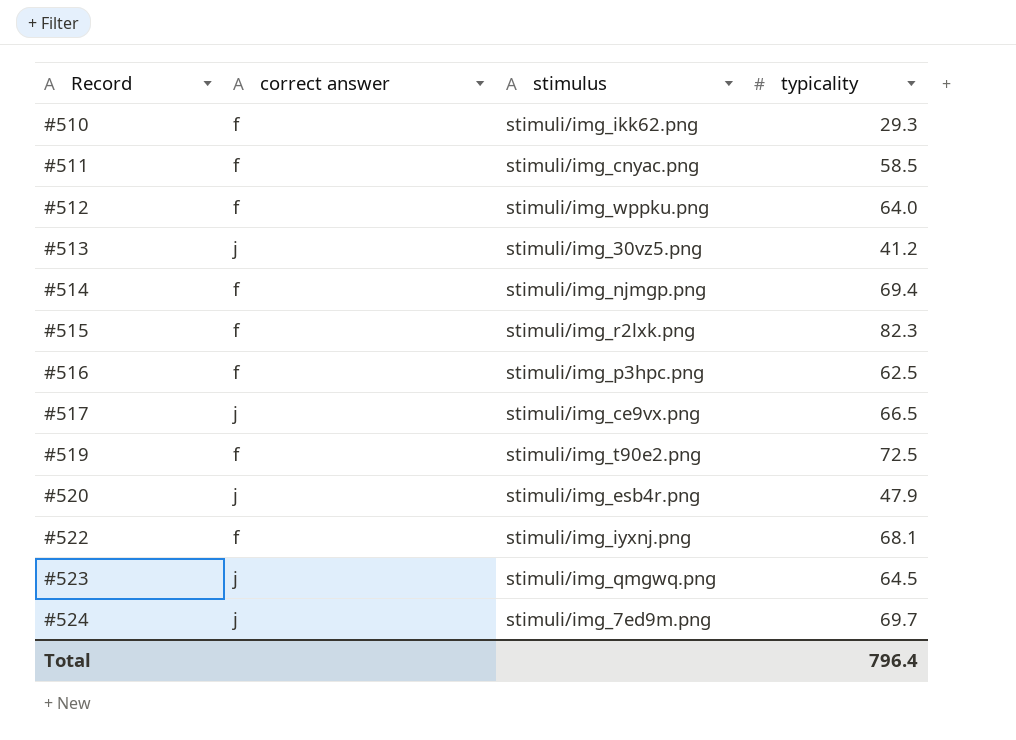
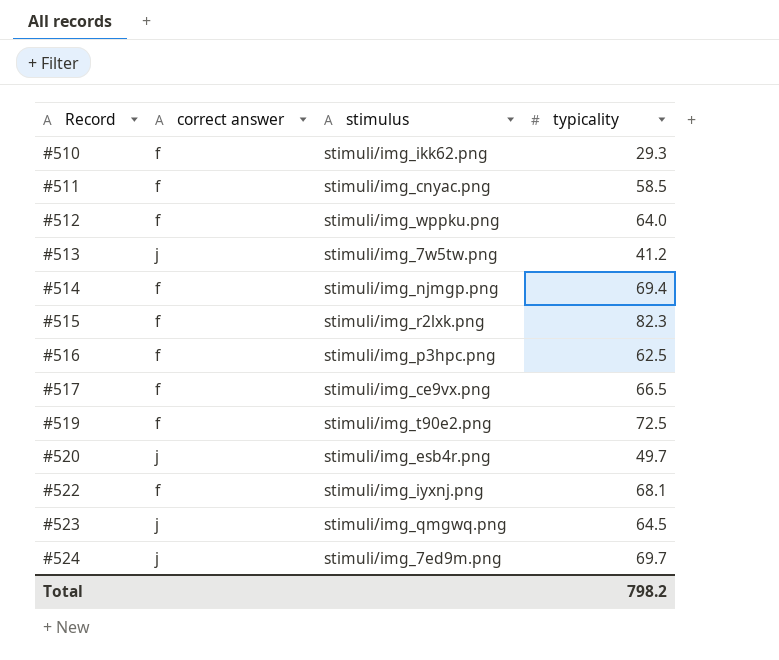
#513 | stimulus: stimuli/img_30vz5.png -> stimuli/img_7w5tw.png
#517 | correct answer: j -> f
#520 | typicality: 47.9 -> 49.7
Total | typicality: 796.4 -> 798.2

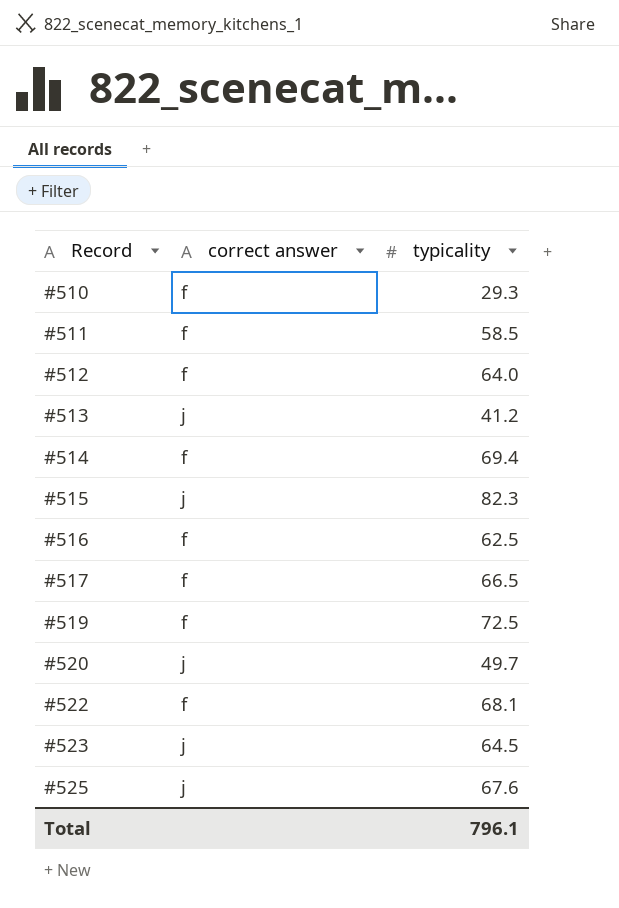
column stimulus | position: 3 -> none
row #524: j | stimuli/img_7ed9m.png | 69.7 -> none
#515 | correct answer: f -> j
row #525: none -> j | 67.6
Total | typicality: 798.2 -> 796.1

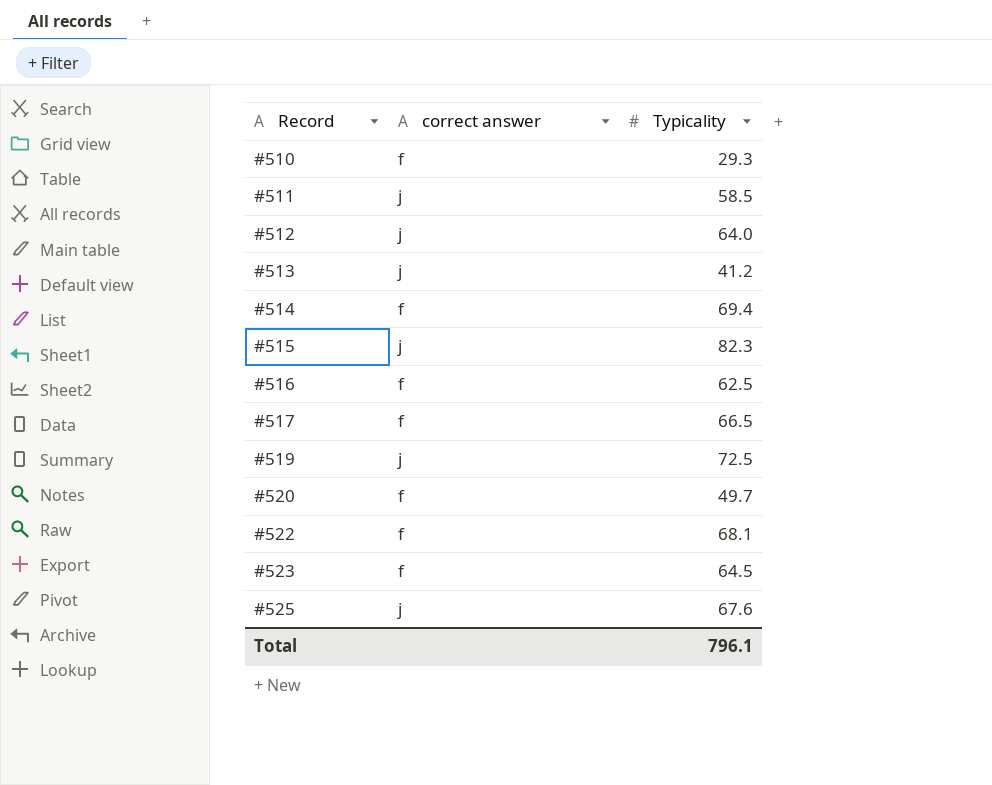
column name: typicality -> Typicality
#511 | correct answer: f -> j
#512 | correct answer: f -> j
#519 | correct answer: f -> j
#520 | correct answer: j -> f
#523 | correct answer: j -> f

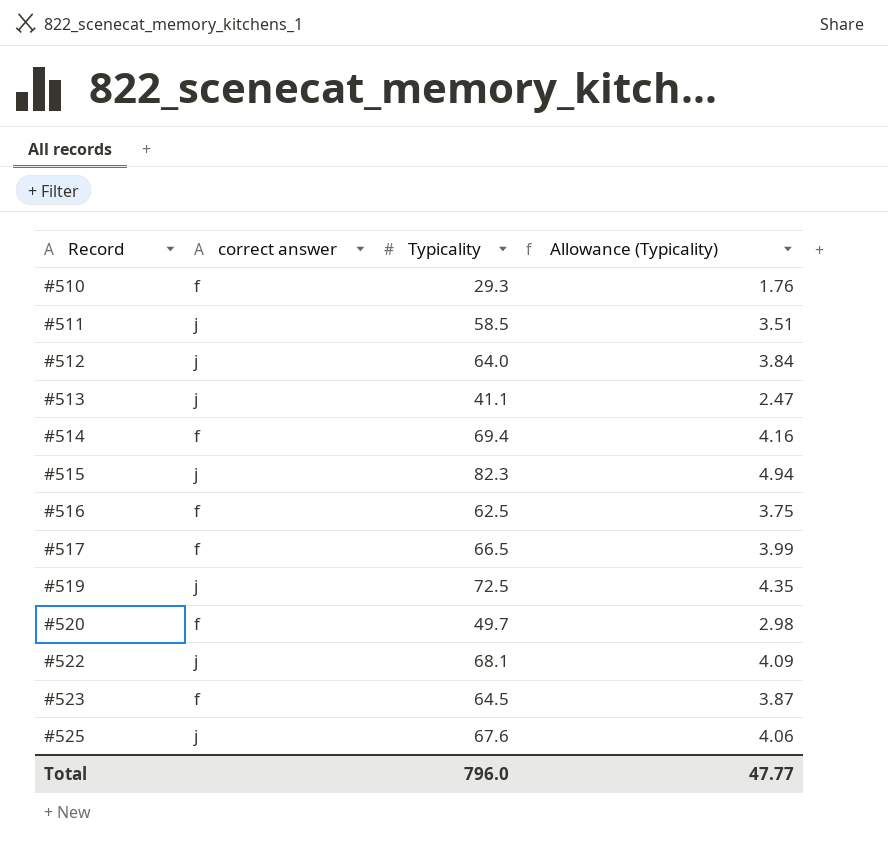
column Allowance (Typicality) | formula: none -> [Typicality] * 0.06
#513 | Typicality: 41.2 -> 41.1
#522 | correct answer: f -> j
Total | Typicality: 796.1 -> 796.0

